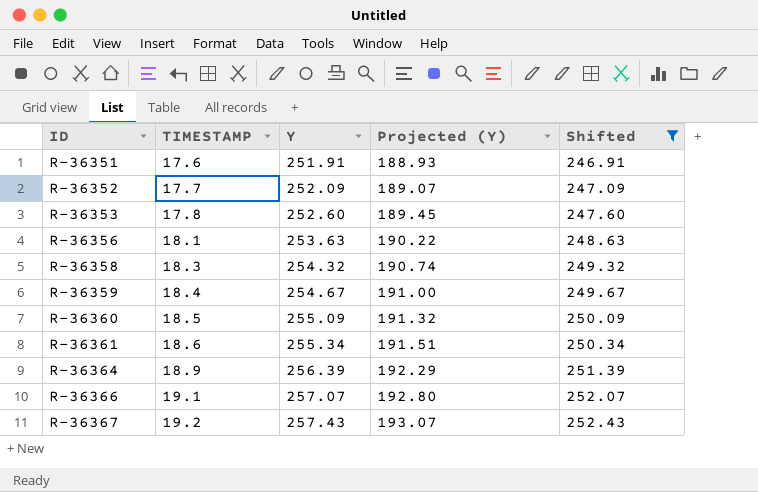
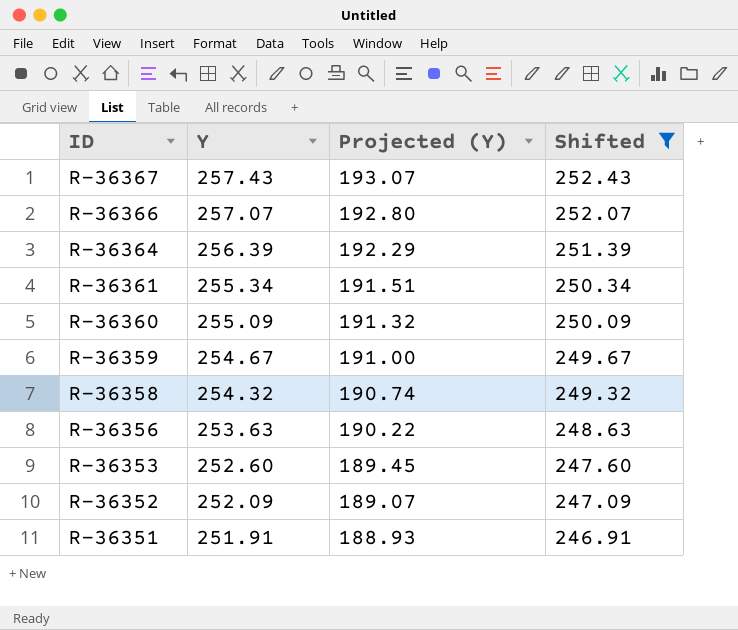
row order: ID ascending -> ID descending
column TIMESTAMP | position: 2 -> none

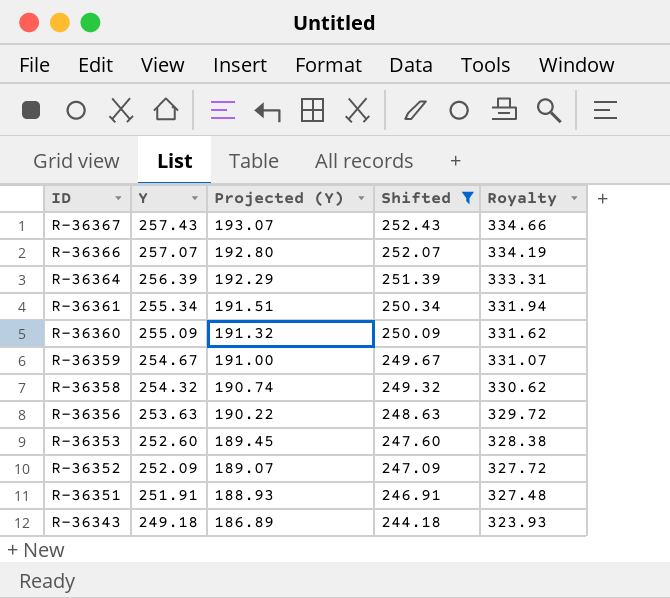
column Royalty | formula: none -> [Y] * 1.3
row R-36343: none -> 249.18 | 186.89 | 244.18 | 323.93

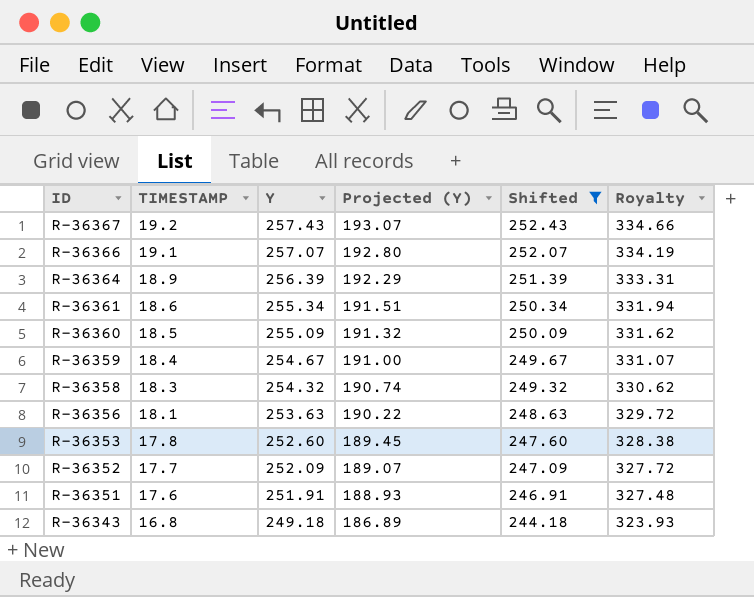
column TIMESTAMP | position: none -> 2

